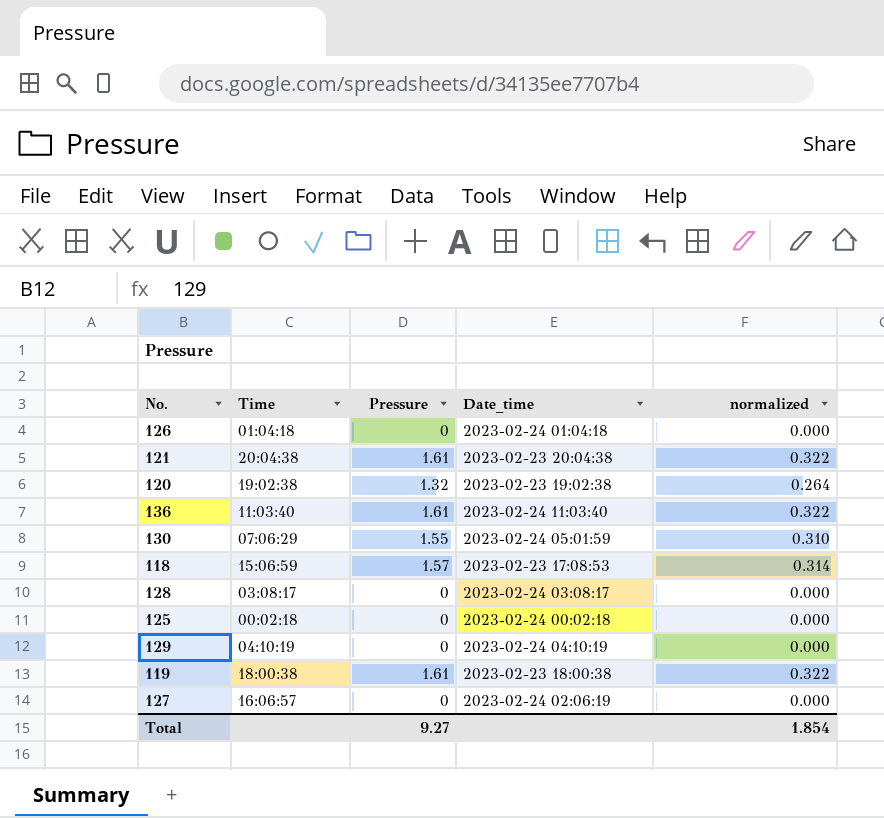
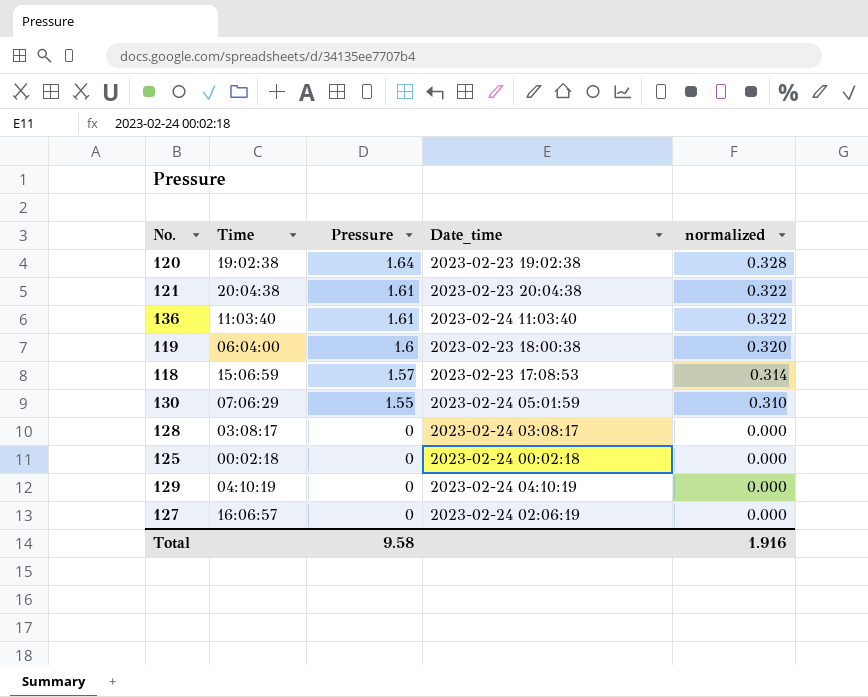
row order: none -> Pressure descending
row 126: 01:04:18 | 0 | 2023-02-24 01:04:18 | 0.000 -> none
120 | Pressure: 1.32 -> 1.64
120 | normalized: 0.264 -> 0.328
119 | Time: 18:00:38 -> 06:04:00
119 | Pressure: 1.61 -> 1.6
119 | normalized: 0.322 -> 0.320
Total | Pressure: 9.27 -> 9.58
Total | normalized: 1.854 -> 1.916

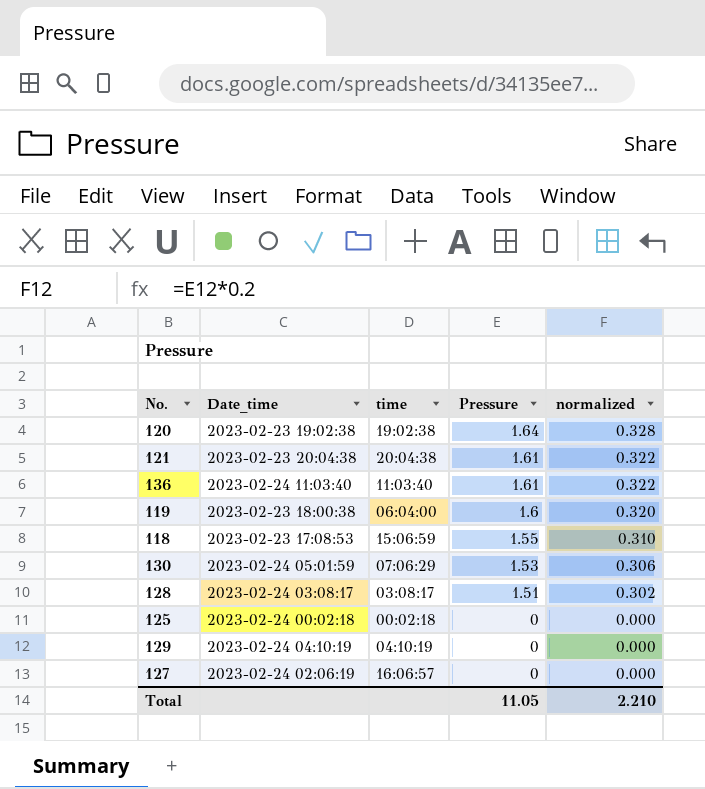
column Date_time | position: 4 -> 2
column name: Time -> time
118 | Pressure: 1.57 -> 1.55
118 | normalized: 0.314 -> 0.310
130 | Pressure: 1.55 -> 1.53
130 | normalized: 0.310 -> 0.306
128 | Pressure: 0 -> 1.51
128 | normalized: 0.000 -> 0.302
Total | Pressure: 9.58 -> 11.05
Total | normalized: 1.916 -> 2.210

